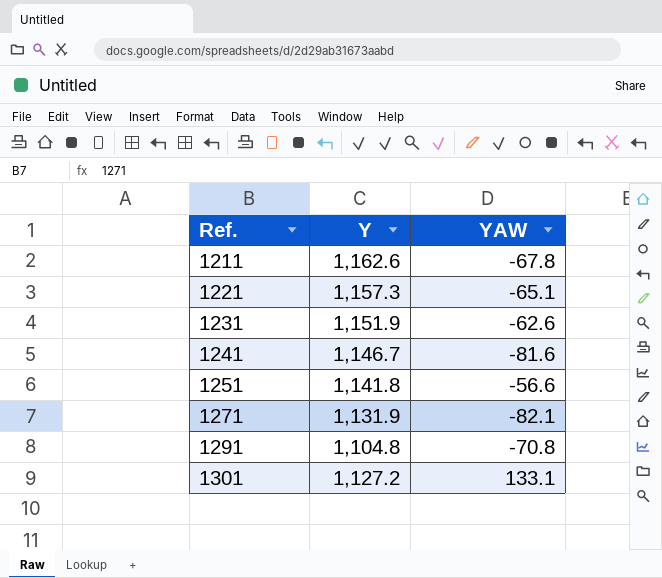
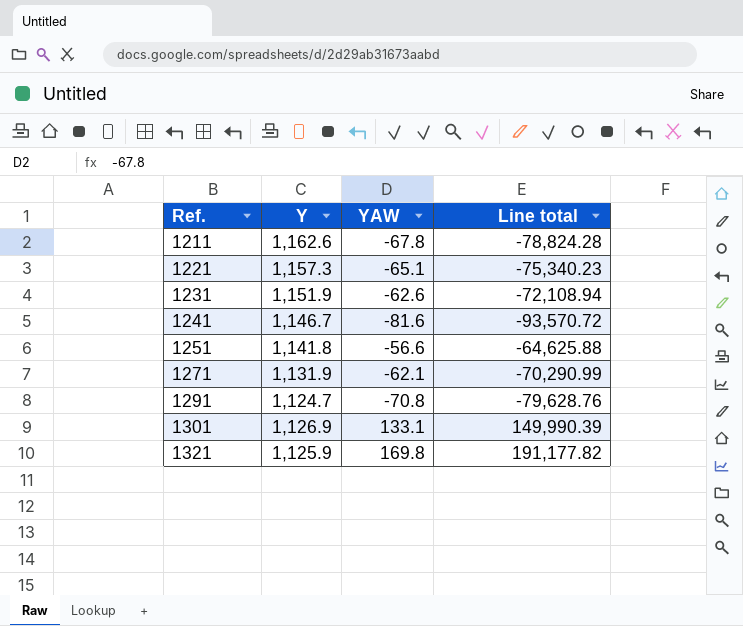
column Line total | formula: none -> [Y] * [YAW]
1271 | YAW: -82.1 -> -62.1
1291 | Y: 1,104.8 -> 1,124.7
1301 | Y: 1,127.2 -> 1,126.9
row 1321: none -> 1,125.9 | 169.8 | 191,177.82

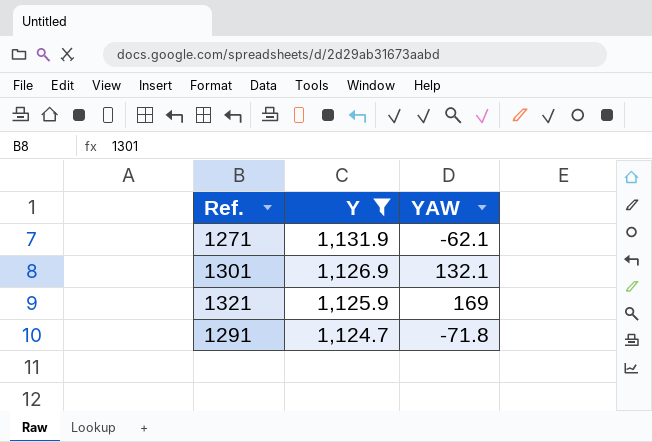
filter: none -> Y <= 1,131.9
row order: Ref. ascending -> Y descending
column Line total | formula: [Y] * [YAW] -> none
1301 | YAW: 133.1 -> 132.1
1321 | YAW: 169.8 -> 169
1291 | YAW: -70.8 -> -71.8

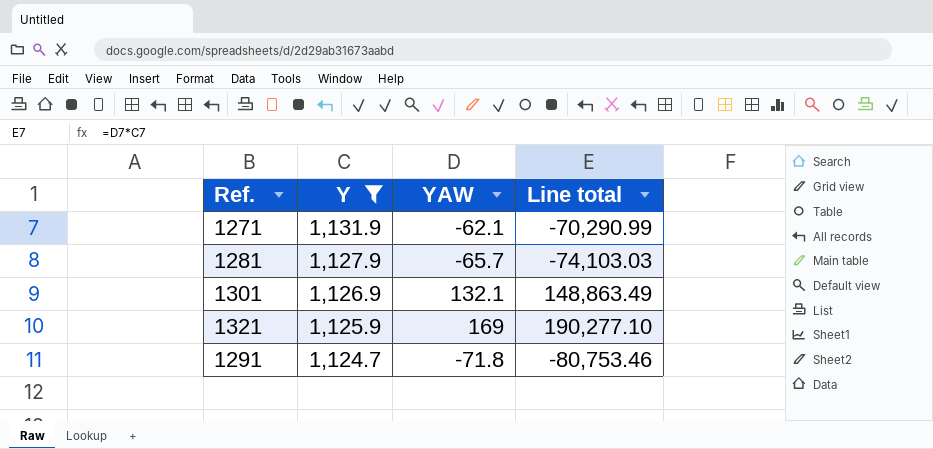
column Line total | formula: none -> [Y] * [YAW]
row 1281: none -> 1,127.9 | -65.7 | -74,103.03

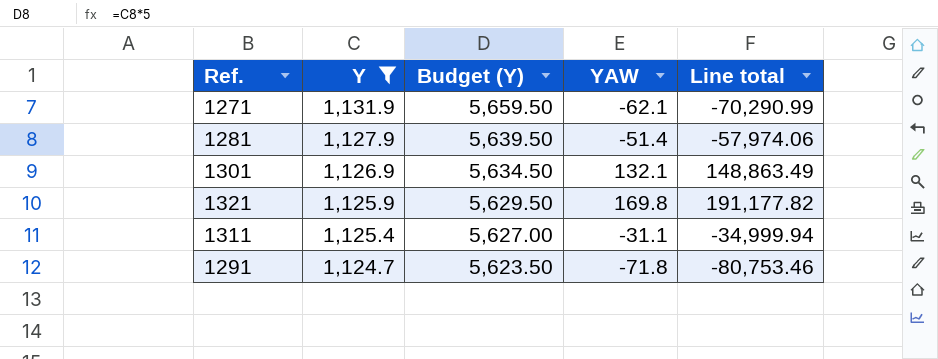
column Budget (Y) | formula: none -> [Y] * 5
1281 | YAW: -65.7 -> -51.4
1281 | Line total: -74,103.03 -> -57,974.06
1321 | YAW: 169 -> 169.8
1321 | Line total: 190,277.10 -> 191,177.82
row 1311: none -> 1,125.4 | 5,627.00 | -31.1 | -34,999.94

